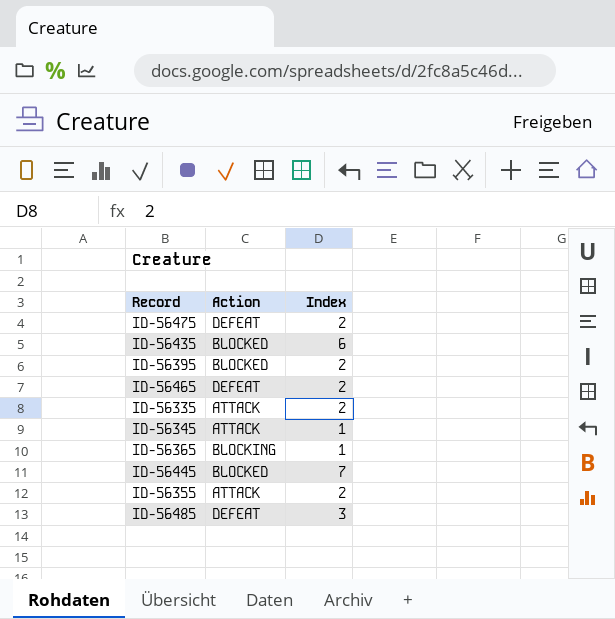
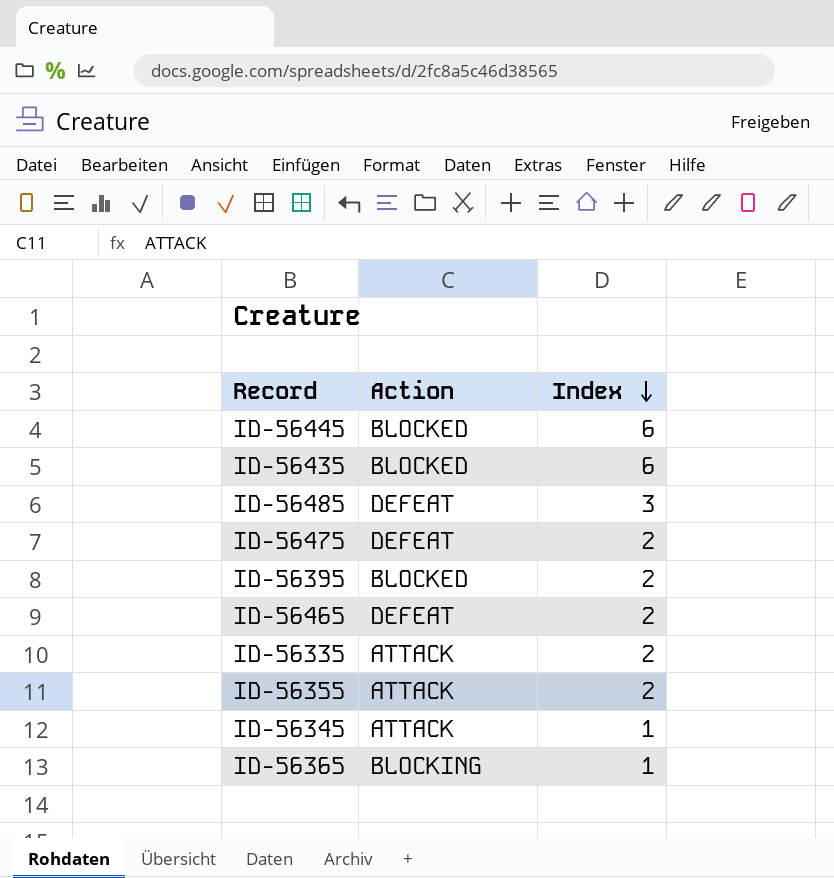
row order: none -> Index descending
ID-56445 | Index: 7 -> 6

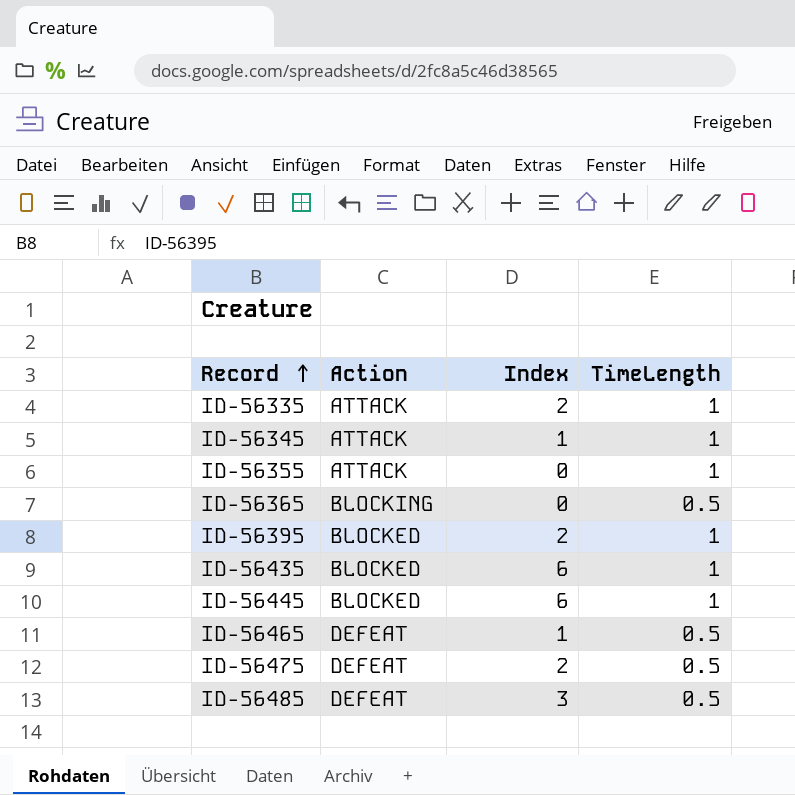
row order: Index descending -> Record ascending
column TimeLength | position: none -> 4
ID-56355 | Index: 2 -> 0
ID-56365 | Index: 1 -> 0
ID-56465 | Index: 2 -> 1

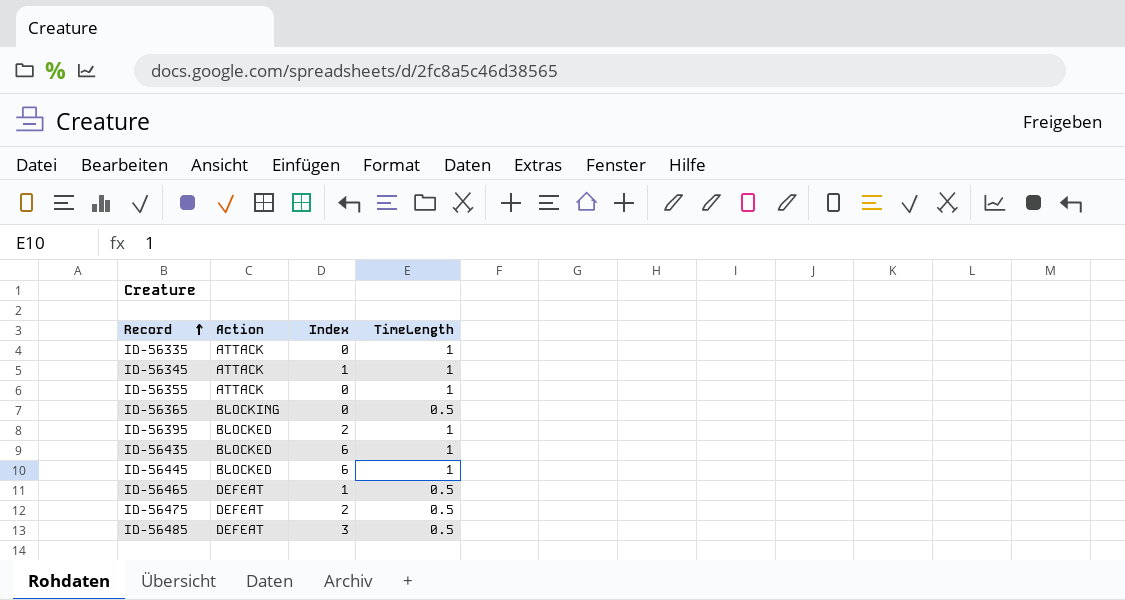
ID-56335 | Index: 2 -> 0

